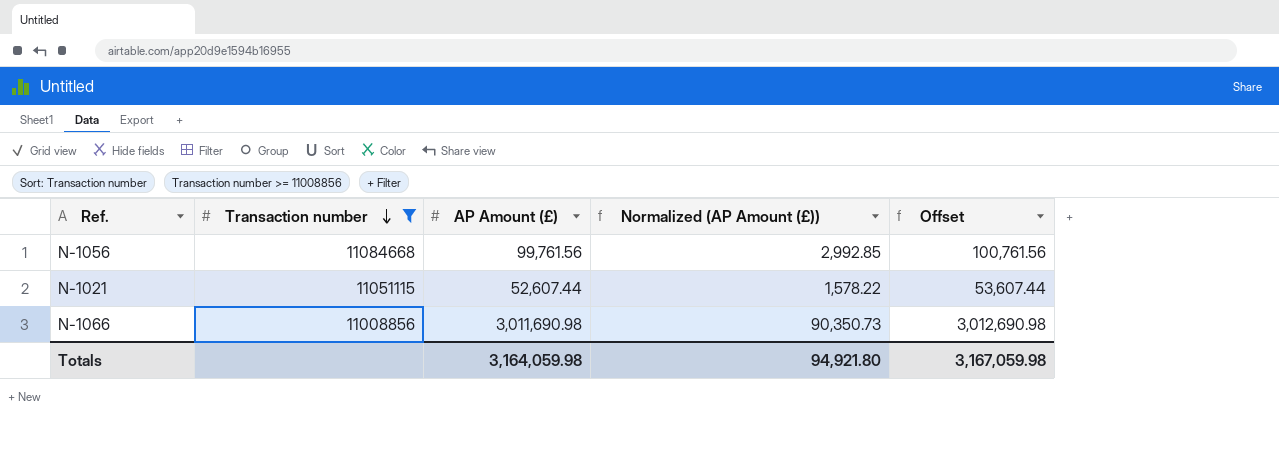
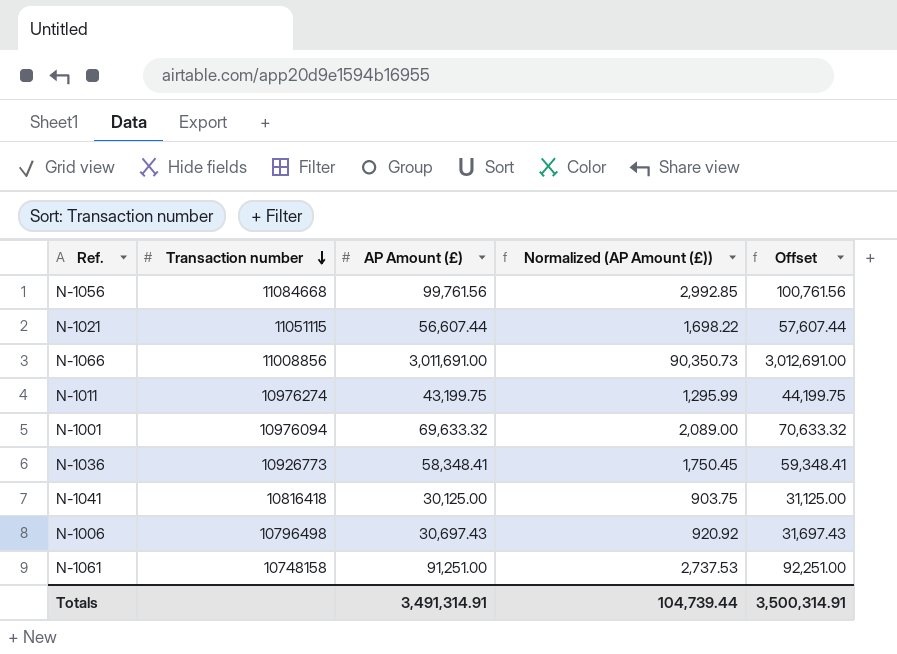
filter: Transaction number >= 11008856 -> none
N-1021 | AP Amount (£): 52,607.44 -> 56,607.44
N-1021 | Normalized (AP Amount (£)): 1,578.22 -> 1,698.22
N-1021 | Offset: 53,607.44 -> 57,607.44
N-1066 | AP Amount (£): 3,011,690.98 -> 3,011,691.00
N-1066 | Offset: 3,012,690.98 -> 3,012,691.00
Totals | AP Amount (£): 3,164,059.98 -> 3,491,314.91
Totals | Normalized (AP Amount (£)): 94,921.80 -> 104,739.44
Totals | Offset: 3,167,059.98 -> 3,500,314.91

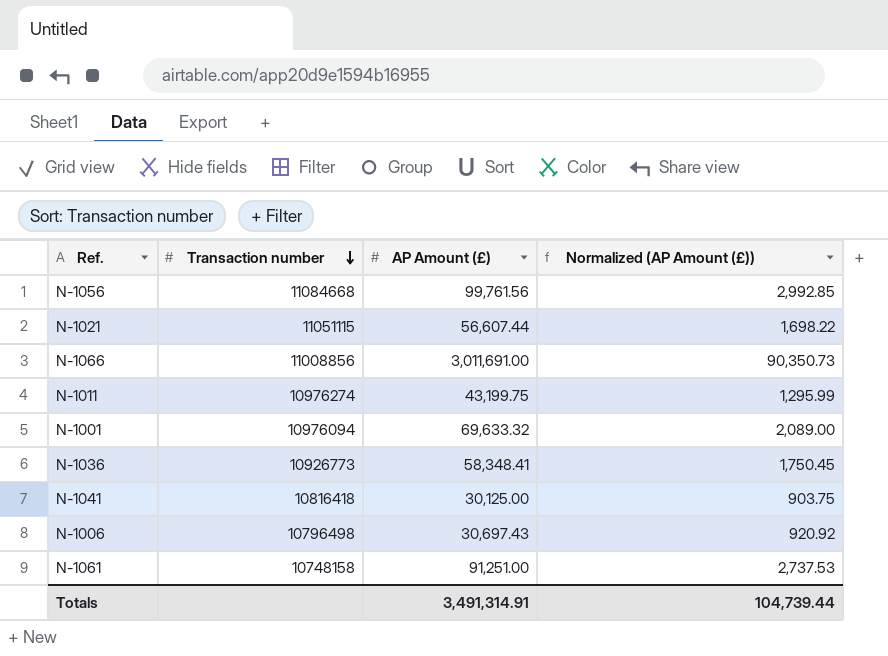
column Offset | formula: [AP Amount (£)] + 1000 -> none

